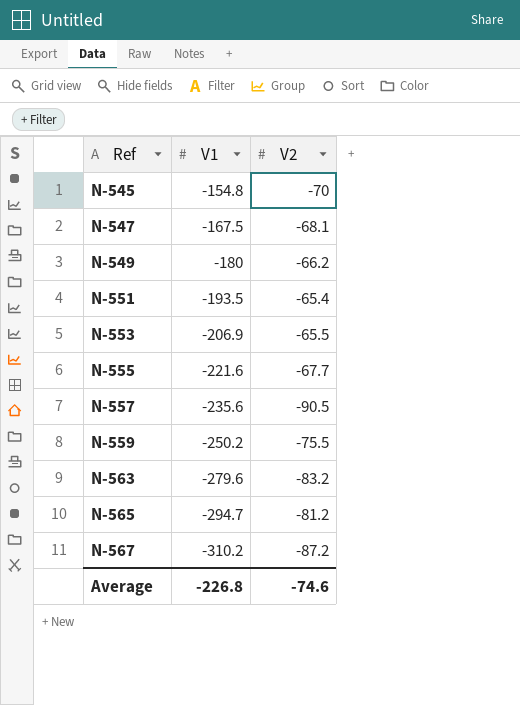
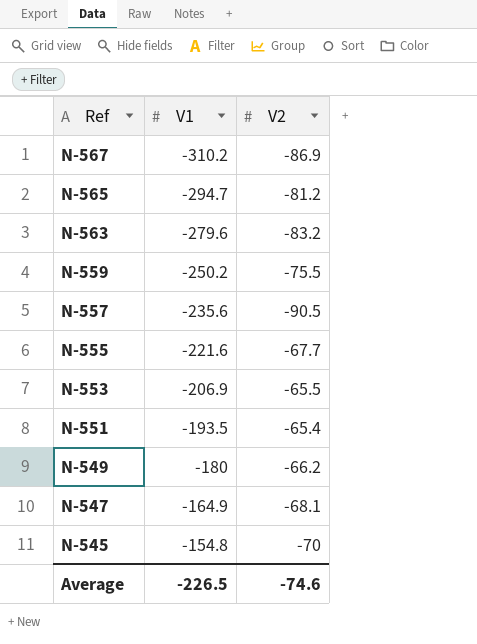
row order: Ref ascending -> Ref descending
N-567 | V2: -87.2 -> -86.9
N-547 | V1: -167.5 -> -164.9
Average | V1: -226.8 -> -226.5

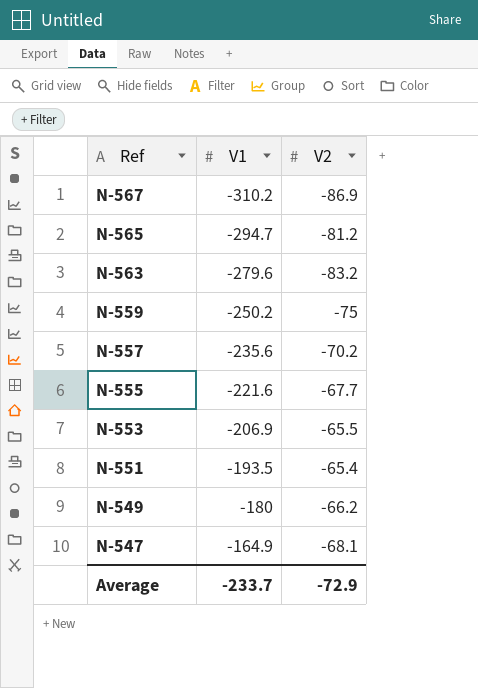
row N-545: -154.8 | -70 -> none
N-559 | V2: -75.5 -> -75
N-557 | V2: -90.5 -> -70.2
Average | V1: -226.5 -> -233.7
Average | V2: -74.6 -> -72.9

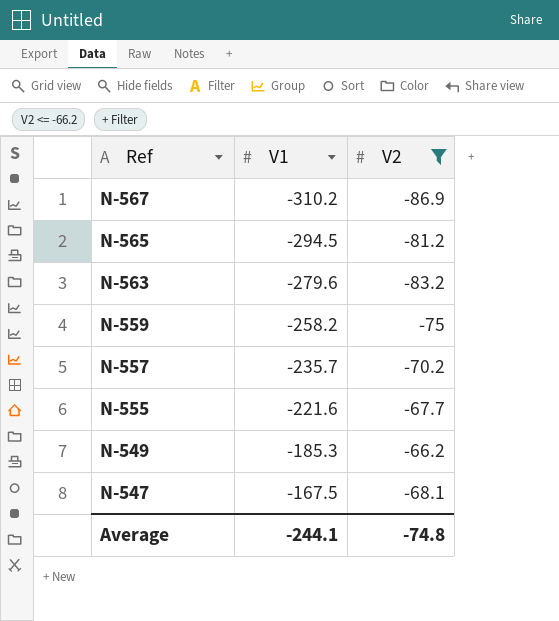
filter: none -> V2 <= -66.2
N-565 | V1: -294.7 -> -294.5
N-559 | V1: -250.2 -> -258.2
N-557 | V1: -235.6 -> -235.7
N-549 | V1: -180 -> -185.3
N-547 | V1: -164.9 -> -167.5
Average | V1: -233.7 -> -244.1
Average | V2: -72.9 -> -74.8

